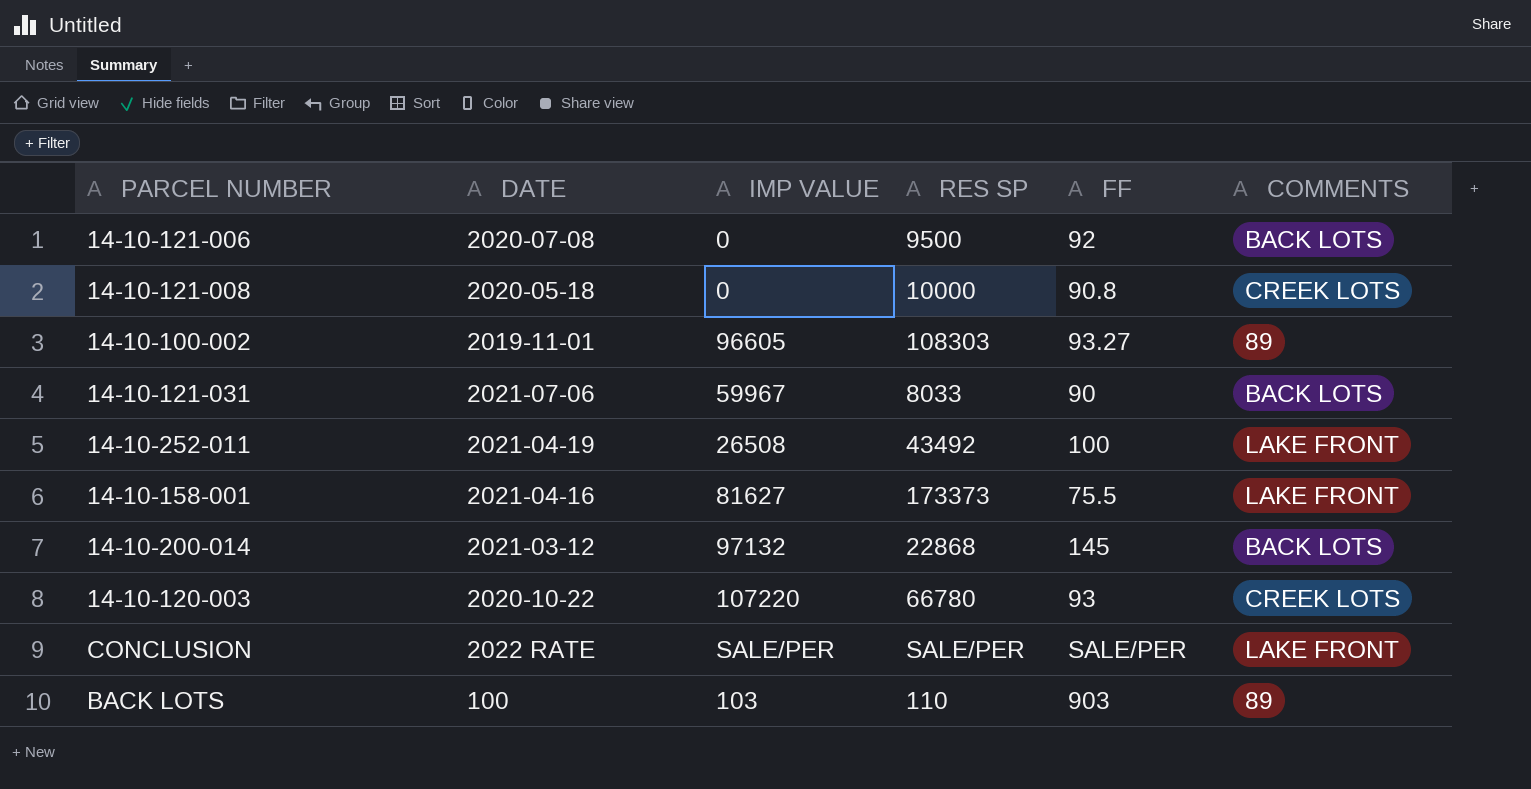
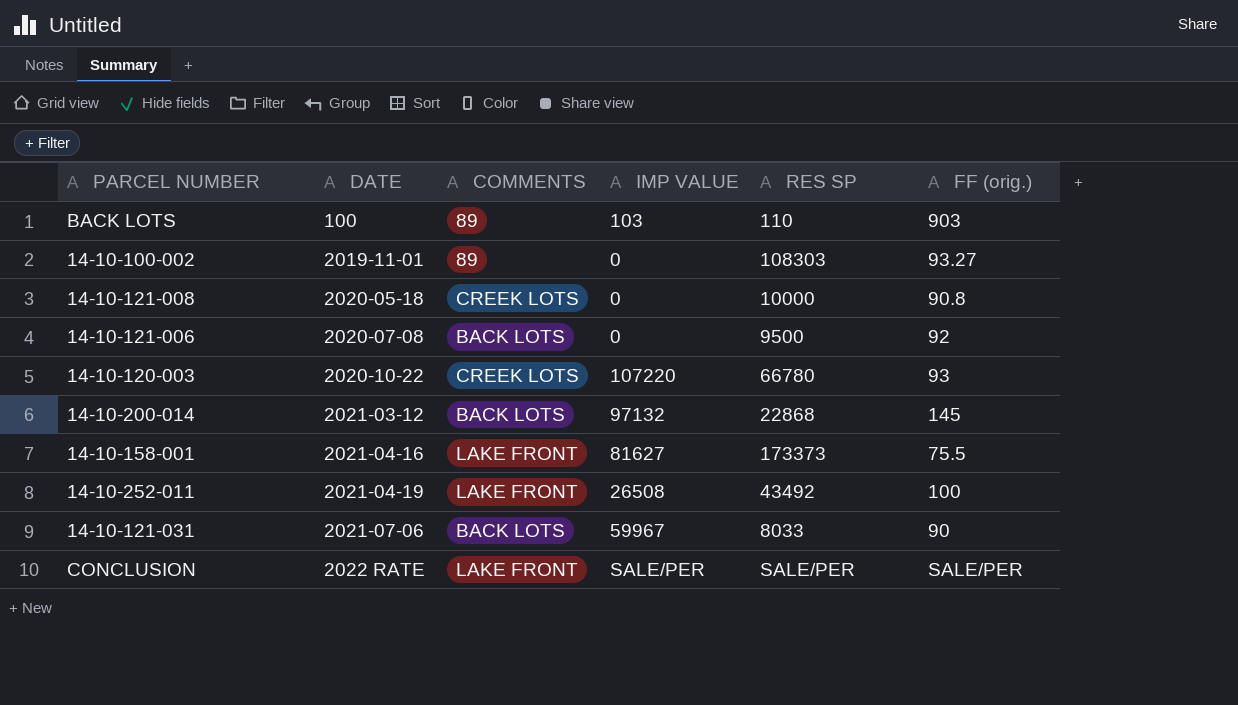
row order: none -> DATE ascending
column COMMENTS | position: 6 -> 3
column name: FF -> FF (orig.)
14-10-100-002 | IMP VALUE: 96605 -> 0

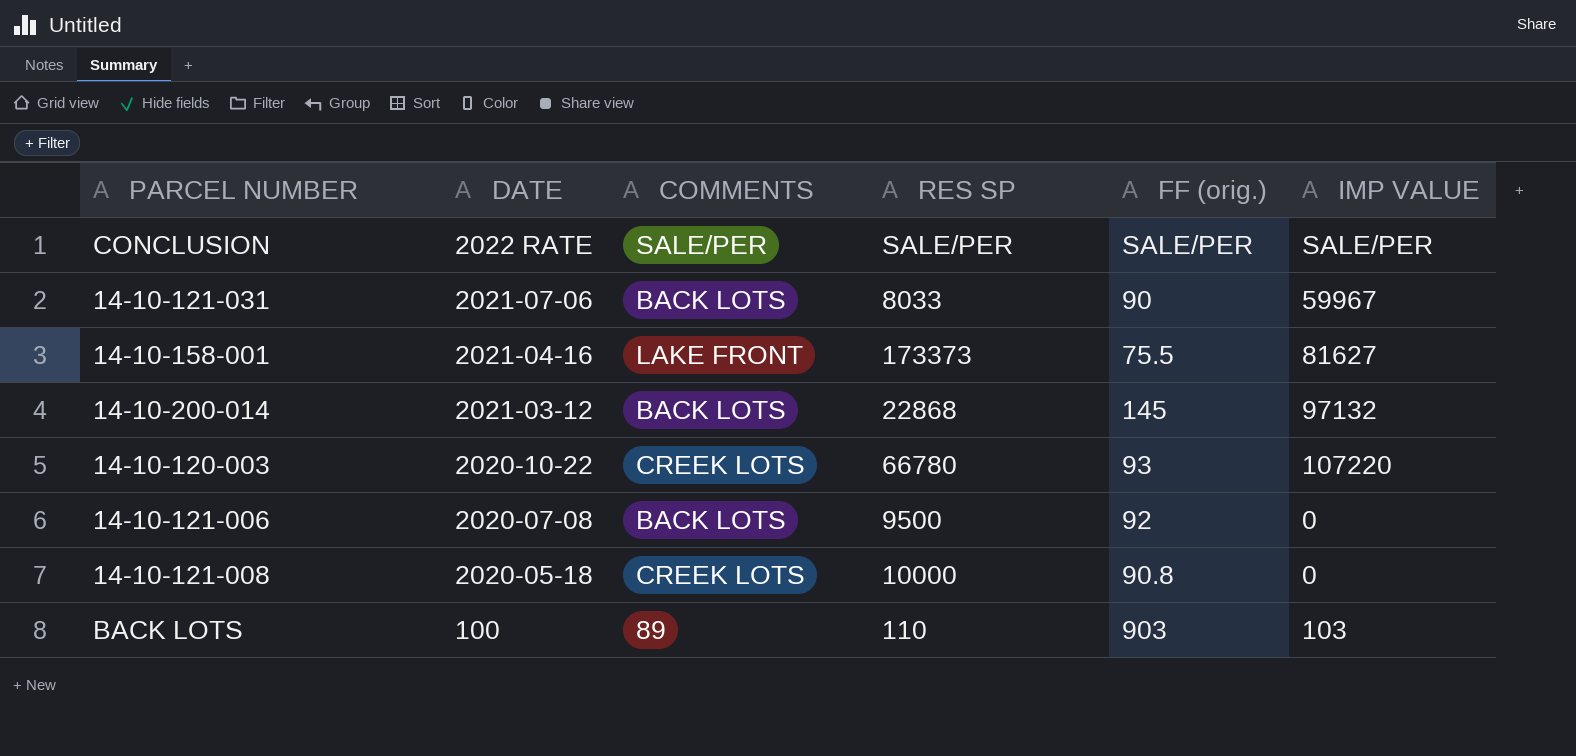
row order: DATE ascending -> DATE descending
column IMP VALUE | position: 4 -> 6
row 14-10-100-002: 2019-11-01 | 89 | 0 | 108303 | 93.27 -> none
row 14-10-252-011: 2021-04-19 | LAKE FRONT | 26508 | 43492 | 100 -> none
CONCLUSION | COMMENTS: LAKE FRONT -> SALE/PER

